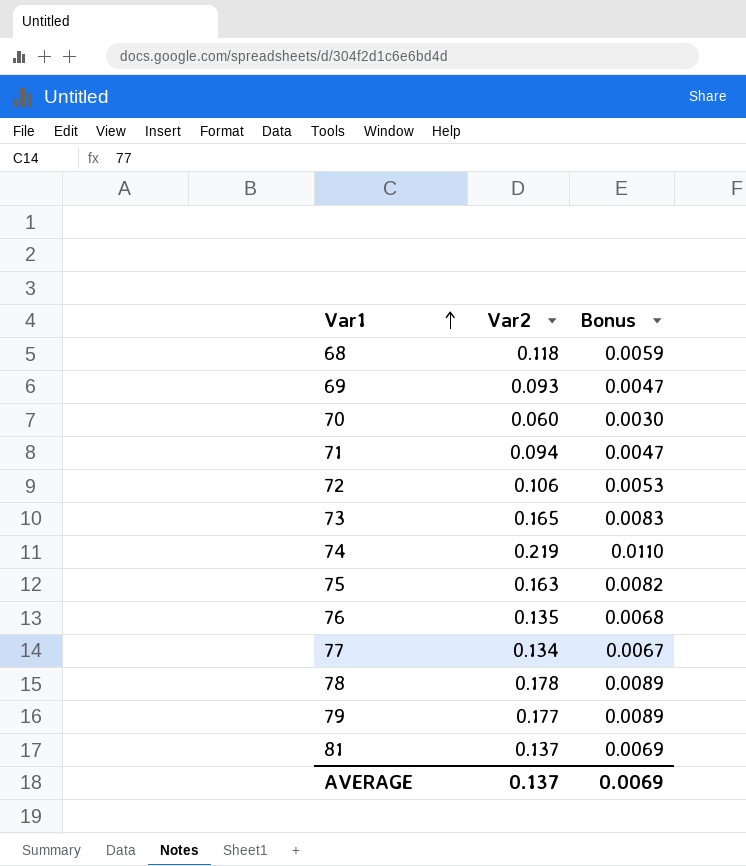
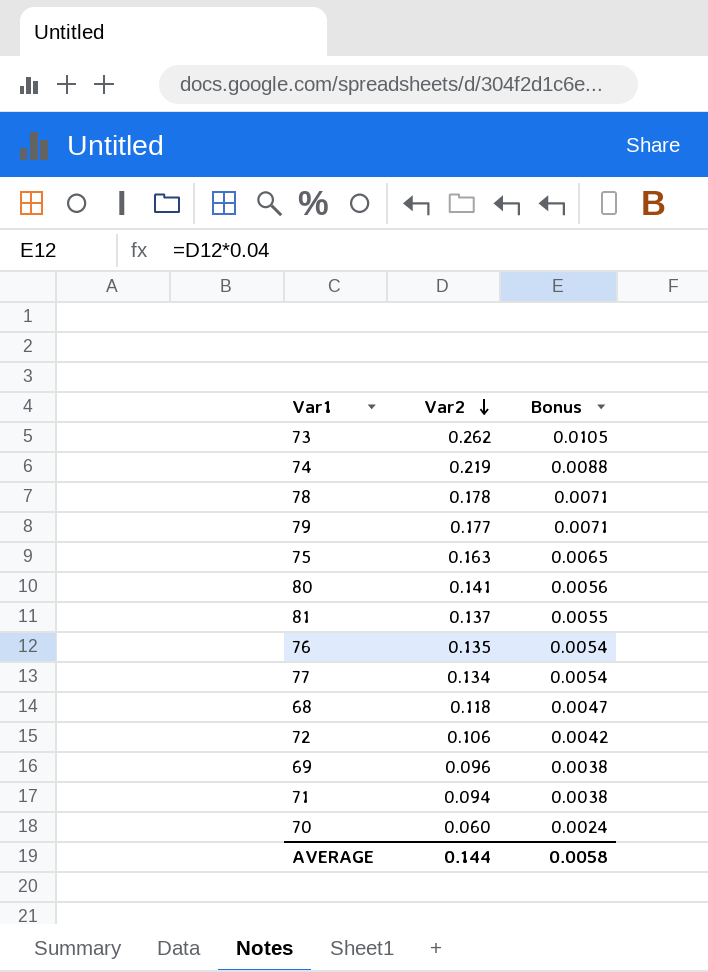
row order: Var1 ascending -> Var2 descending
column Bonus | formula: [Var2] * 0.05 -> [Var2] * 0.04
73 | Var2: 0.165 -> 0.262
row 80: none -> 0.141 | 0.0056
69 | Var2: 0.093 -> 0.096
AVERAGE | Var2: 0.137 -> 0.144
AVERAGE | Bonus: 0.0069 -> 0.0058

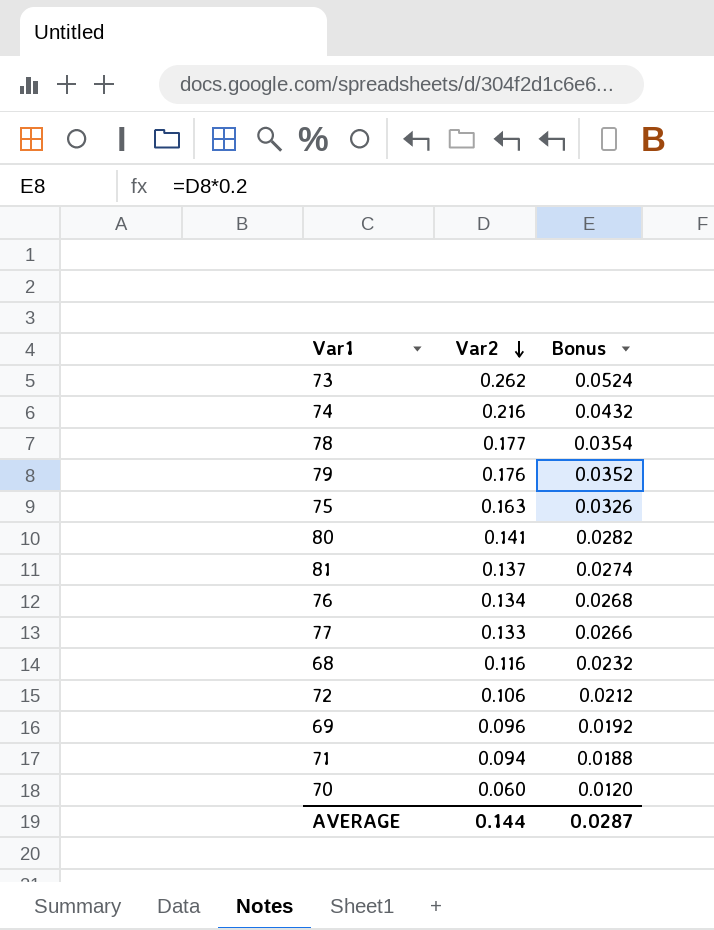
column Bonus | formula: [Var2] * 0.04 -> [Var2] * 0.2
74 | Var2: 0.219 -> 0.216
78 | Var2: 0.178 -> 0.177
79 | Var2: 0.177 -> 0.176
76 | Var2: 0.135 -> 0.134
77 | Var2: 0.134 -> 0.133
68 | Var2: 0.118 -> 0.116
AVERAGE | Bonus: 0.0058 -> 0.0287

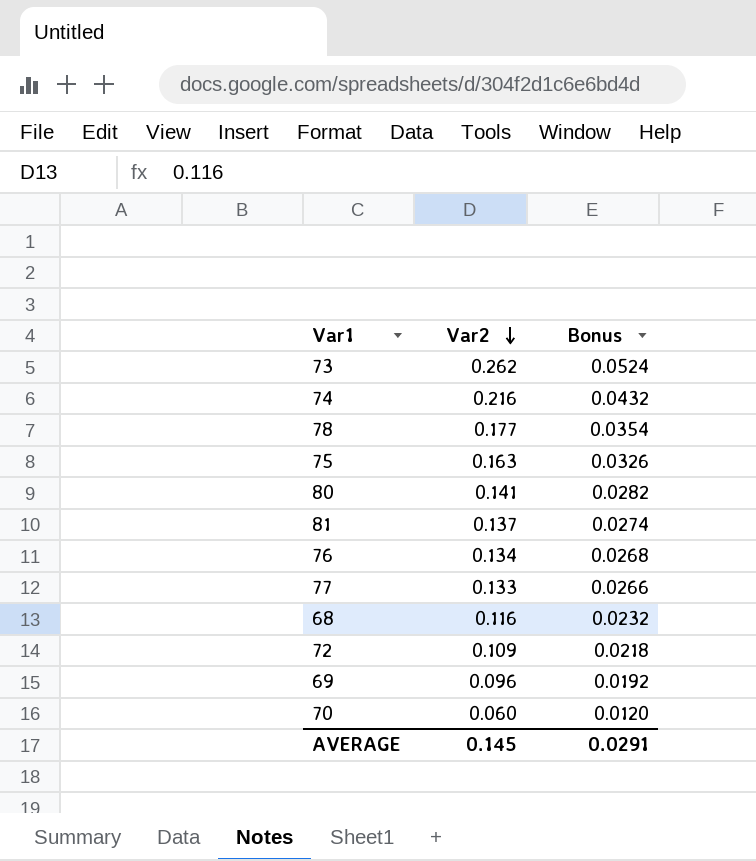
row 79: 0.176 | 0.0352 -> none
row 71: 0.094 | 0.0188 -> none
72 | Var2: 0.106 -> 0.109
72 | Bonus: 0.0212 -> 0.0218
AVERAGE | Var2: 0.144 -> 0.145
AVERAGE | Bonus: 0.0287 -> 0.0291

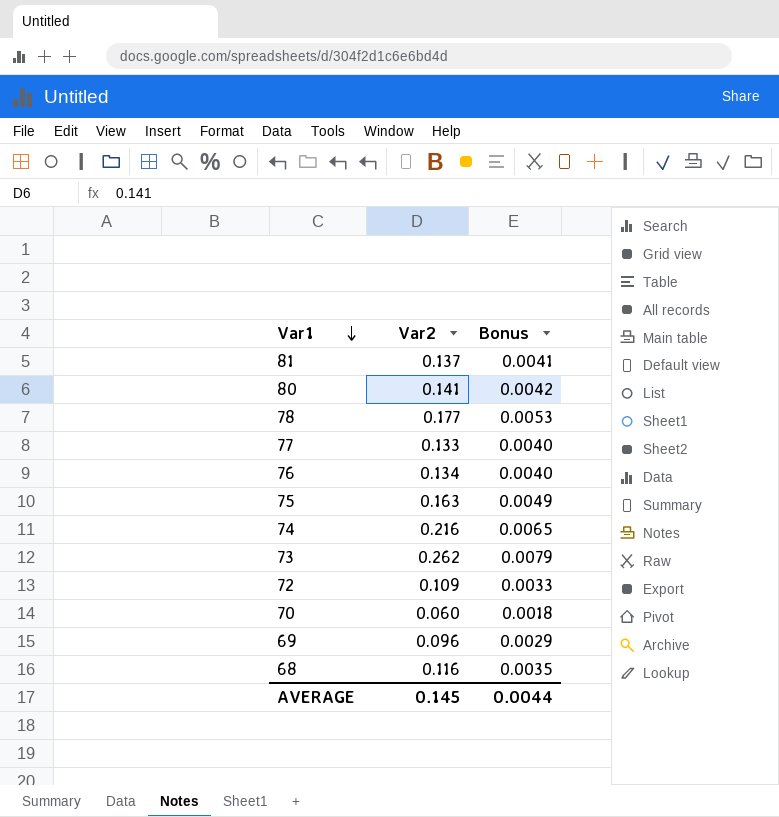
row order: Var2 descending -> Var1 descending
column Bonus | formula: [Var2] * 0.2 -> [Var2] * 0.03
AVERAGE | Bonus: 0.0291 -> 0.0044

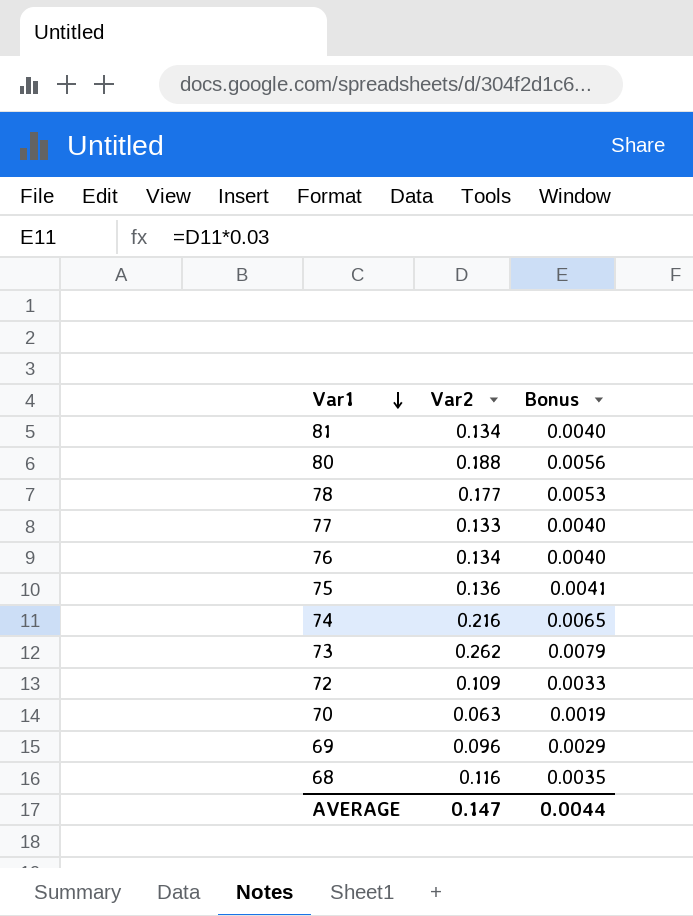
81 | Var2: 0.137 -> 0.134
81 | Bonus: 0.0041 -> 0.0040
80 | Var2: 0.141 -> 0.188
80 | Bonus: 0.0042 -> 0.0056
75 | Var2: 0.163 -> 0.136
75 | Bonus: 0.0049 -> 0.0041
70 | Var2: 0.060 -> 0.063
70 | Bonus: 0.0018 -> 0.0019
AVERAGE | Var2: 0.145 -> 0.147

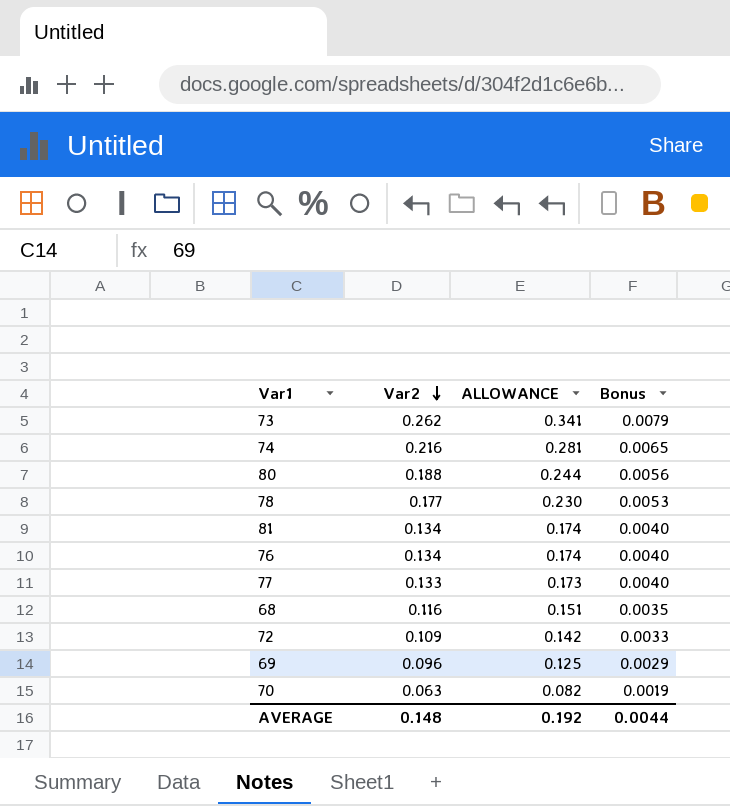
row order: Var1 descending -> Var2 descending
column ALLOWANCE | formula: none -> [Var2] * 1.3
row 75: 0.136 | 0.0041 -> none
AVERAGE | Var2: 0.147 -> 0.148

